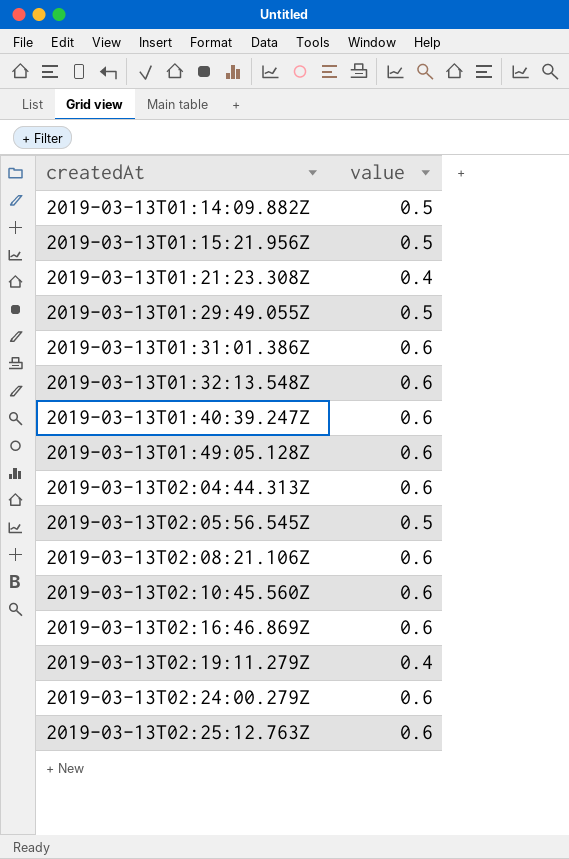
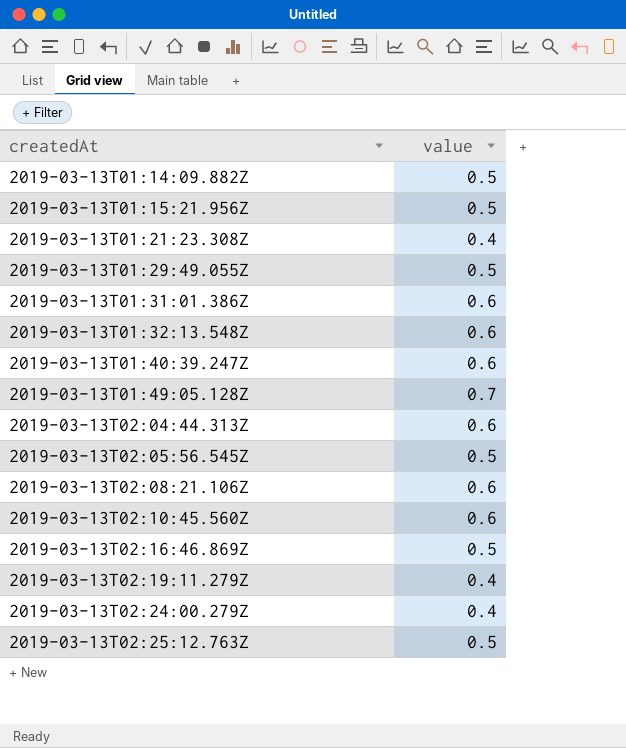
2019-03-13T01:49:05.128Z | value: 0.6 -> 0.7
2019-03-13T02:16:46.869Z | value: 0.6 -> 0.5
2019-03-13T02:24:00.279Z | value: 0.6 -> 0.4
2019-03-13T02:25:12.763Z | value: 0.6 -> 0.5

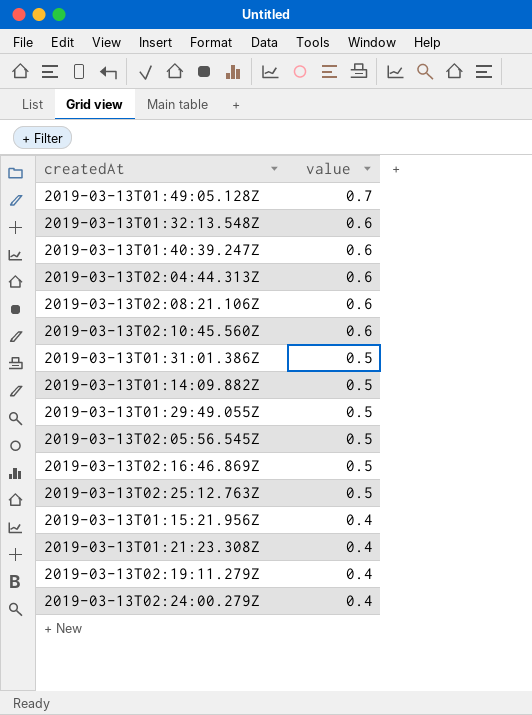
row order: createdAt ascending -> value descending
2019-03-13T01:31:01.386Z | value: 0.6 -> 0.5
2019-03-13T01:15:21.956Z | value: 0.5 -> 0.4

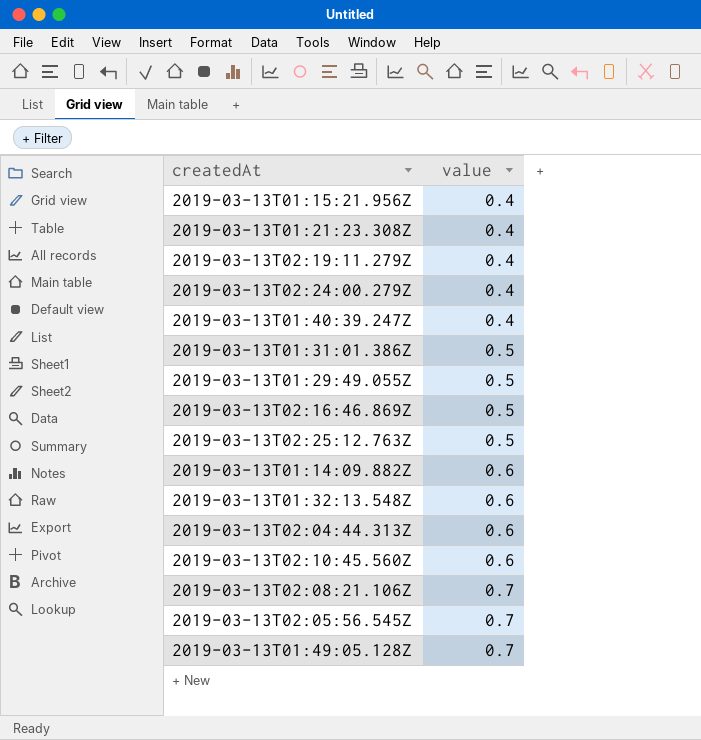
row order: value descending -> value ascending
2019-03-13T01:40:39.247Z | value: 0.6 -> 0.4
2019-03-13T01:14:09.882Z | value: 0.5 -> 0.6
2019-03-13T02:08:21.106Z | value: 0.6 -> 0.7
2019-03-13T02:05:56.545Z | value: 0.5 -> 0.7

